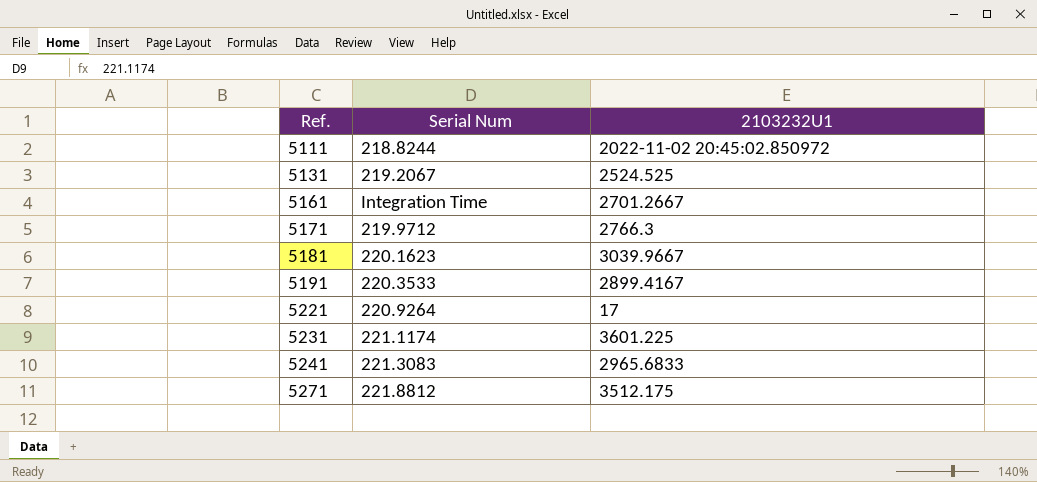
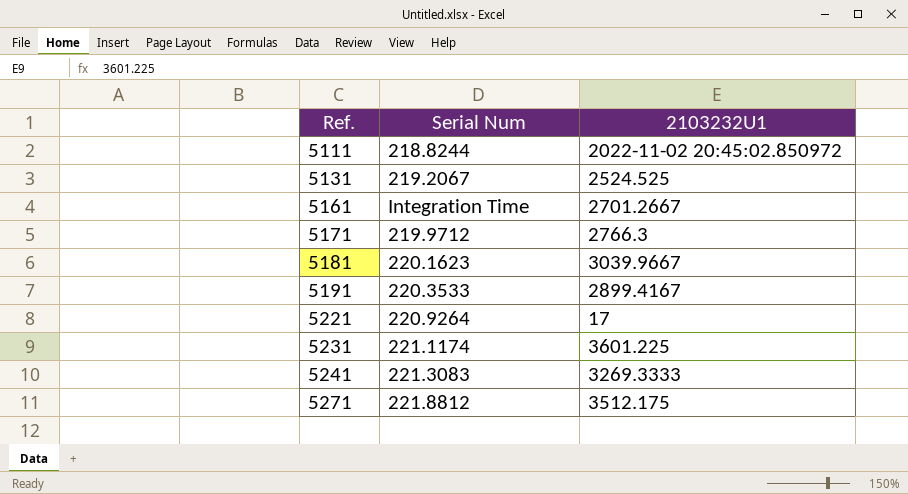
5241 | 2103232U1: 2965.6833 -> 3269.3333

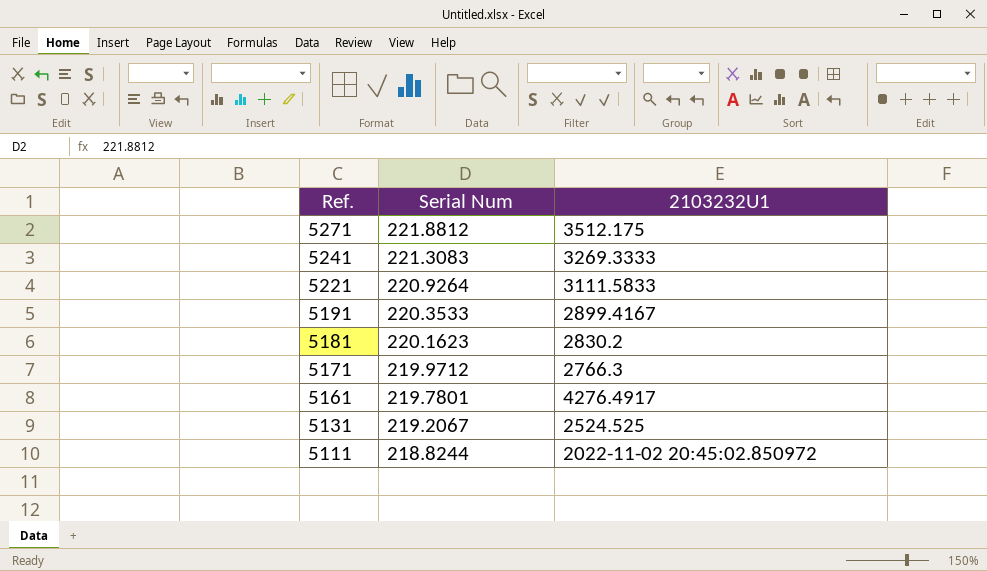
row order: Ref. ascending -> Ref. descending
row 5231: 221.1174 | 3601.225 -> none
5221 | 2103232U1: 17 -> 3111.5833
5181 | 2103232U1: 3039.9667 -> 2830.2
5161 | Serial Num: Integration Time -> 219.7801
5161 | 2103232U1: 2701.2667 -> 4276.4917

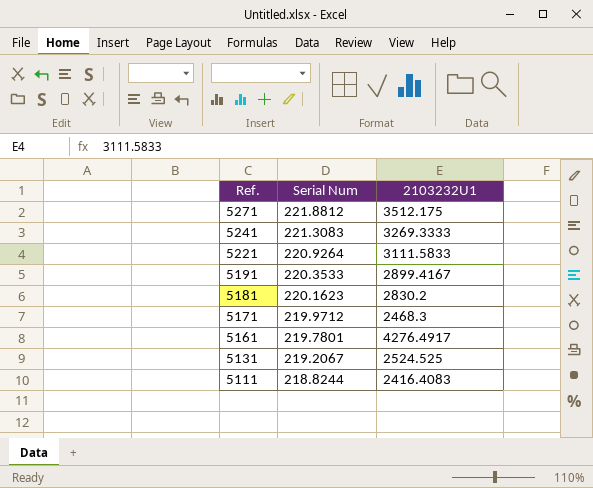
5171 | 2103232U1: 2766.3 -> 2468.3
5111 | 2103232U1: 2022-11-02 20:45:02.850972 -> 2416.4083

